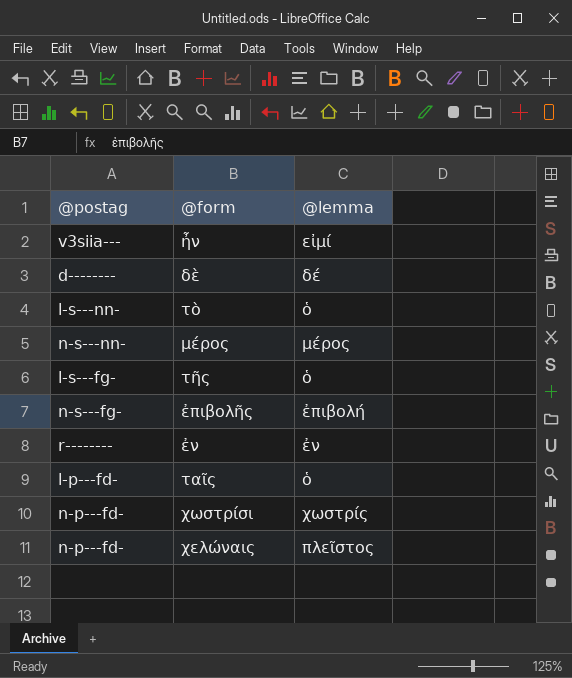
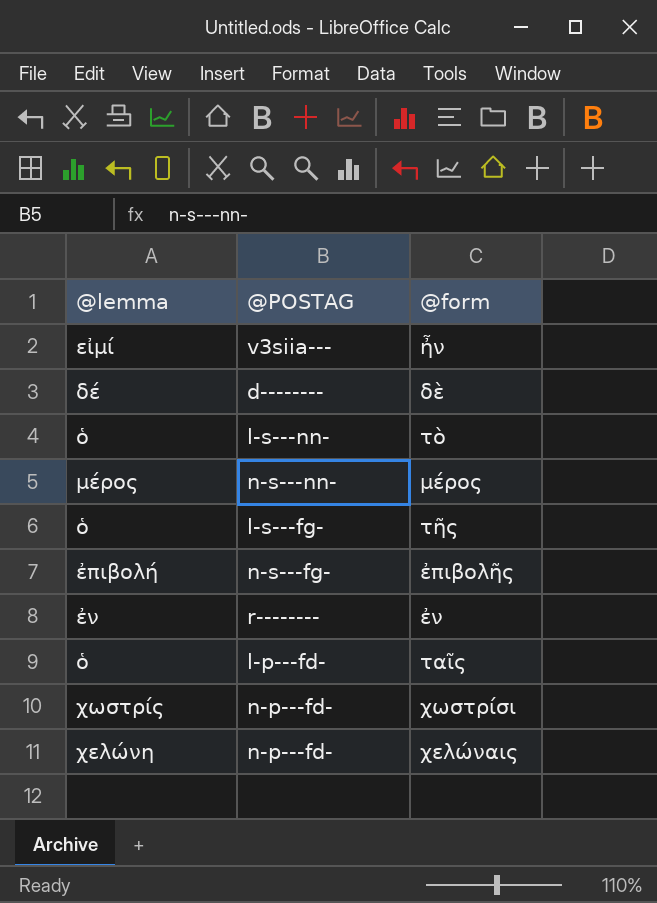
column @lemma | position: 3 -> 1
column name: @postag -> @POSTAG
χελώναις | @lemma: πλεῖστος -> χελώνη

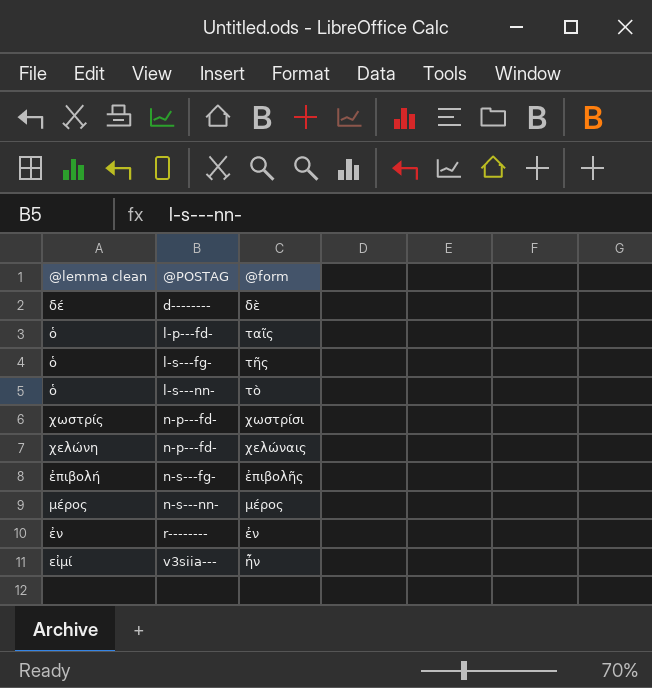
row order: none -> @POSTAG ascending
column name: @lemma -> @lemma clean

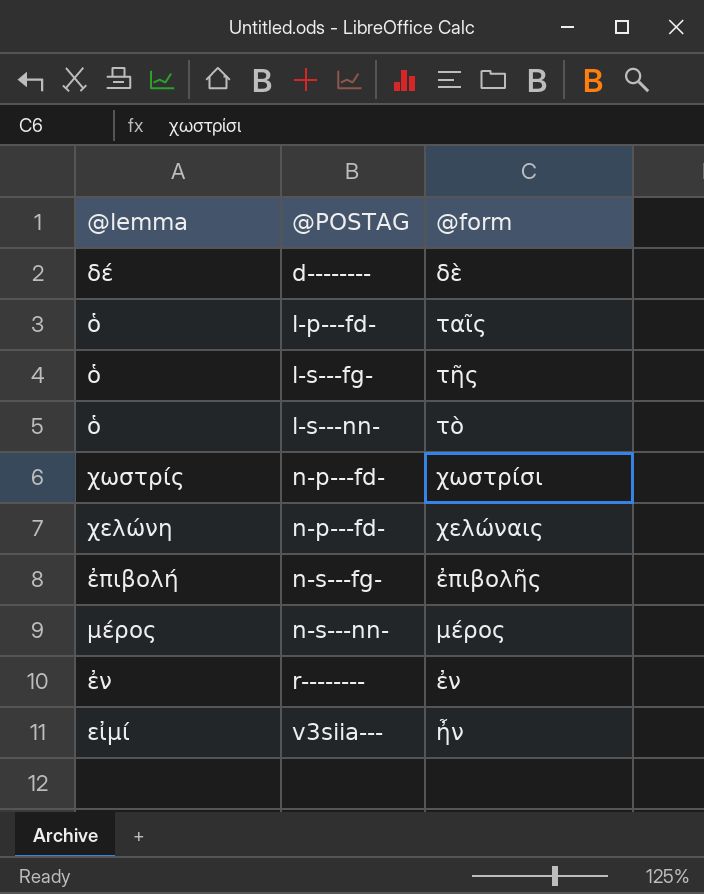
column name: @lemma clean -> @lemma

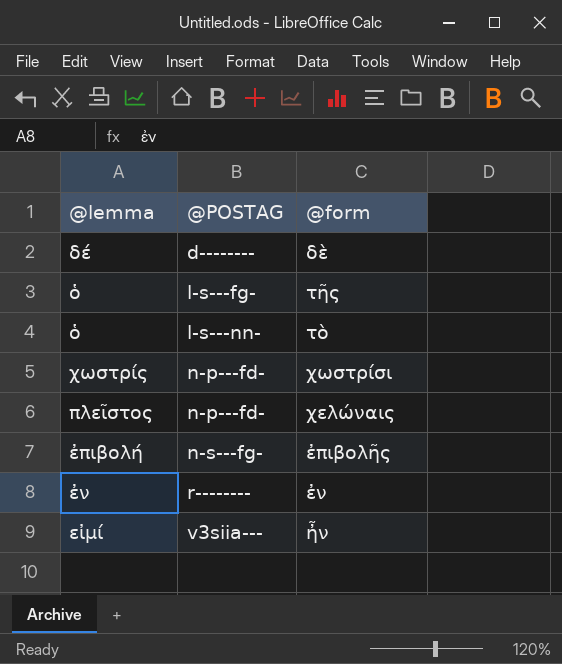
row ταῖς: ὁ | l-p---fd- -> none
row μέρος: μέρος | n-s---nn- -> none
χελώναις | @lemma: χελώνη -> πλεῖστος

